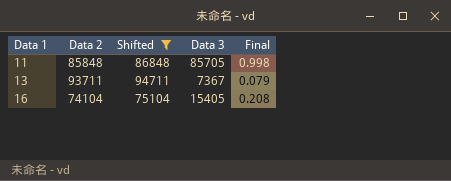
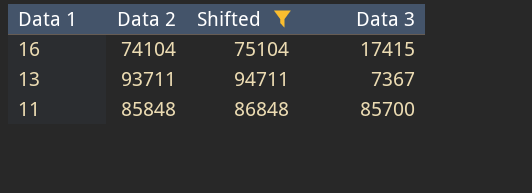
row order: Data 1 ascending -> Data 1 descending
column Final | formula: [Data 3] / [Data 2] -> none
16 | Data 3: 15405 -> 17415
11 | Data 3: 85705 -> 85700

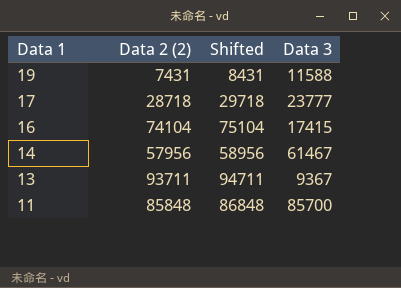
filter: Shifted >= 75104 -> none
column name: Data 2 -> Data 2 (2)
13 | Data 3: 7367 -> 9367

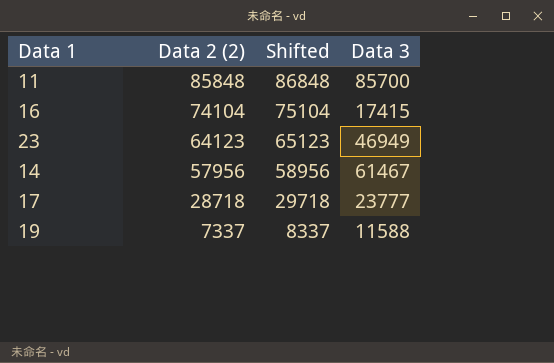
row order: Data 1 descending -> Data 2 (2) descending
row 13: 93711 | 94711 | 9367 -> none
row 23: none -> 64123 | 65123 | 46949
19 | Data 2 (2): 7431 -> 7337
19 | Shifted: 8431 -> 8337

